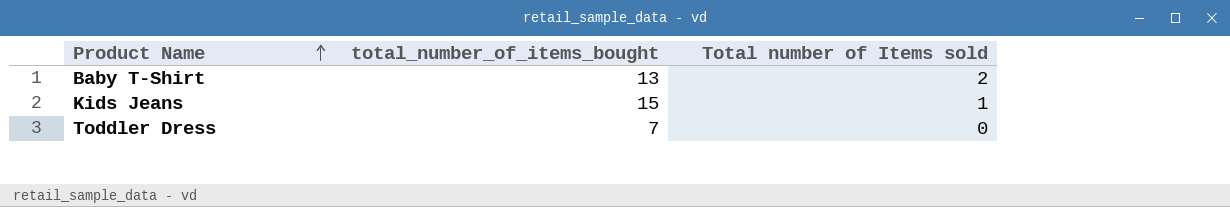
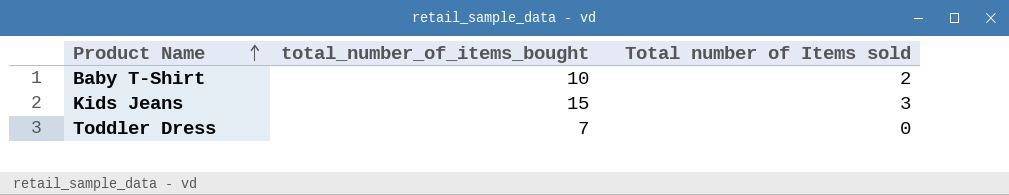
Baby T-Shirt | total_number_of_items_bought: 13 -> 10
Kids Jeans | Total number of Items sold: 1 -> 3

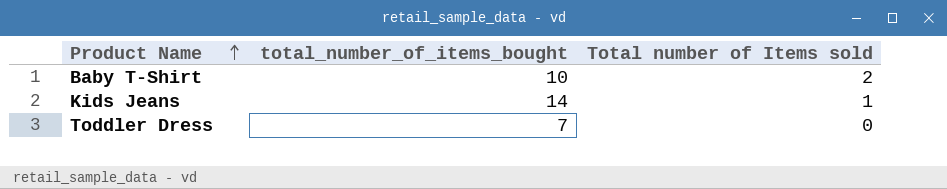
Kids Jeans | total_number_of_items_bought: 15 -> 14
Kids Jeans | Total number of Items sold: 3 -> 1

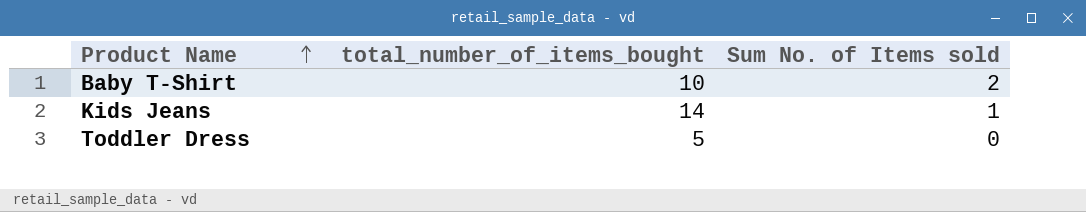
column name: Total number of Items sold -> Sum No. of Items sold
Toddler Dress | total_number_of_items_bought: 7 -> 5

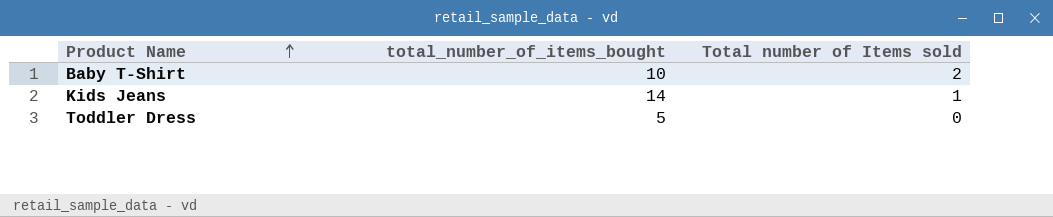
column name: Sum No. of Items sold -> Total number of Items sold

